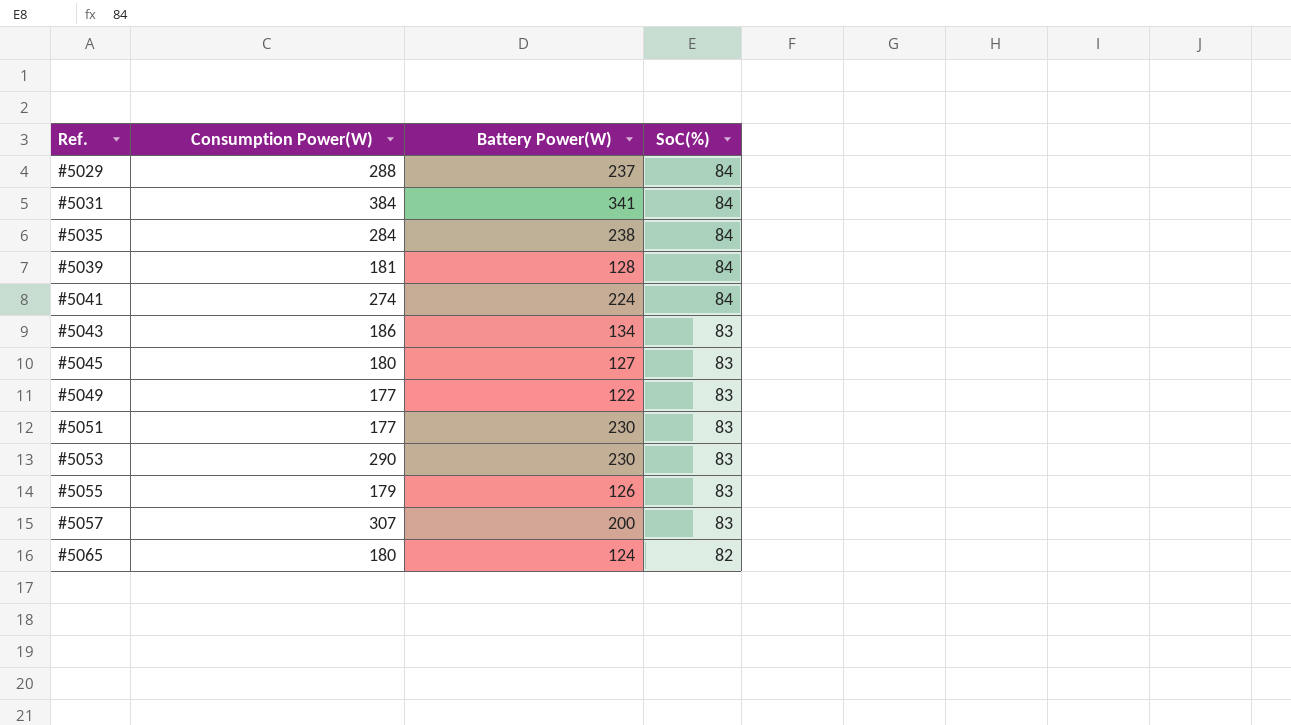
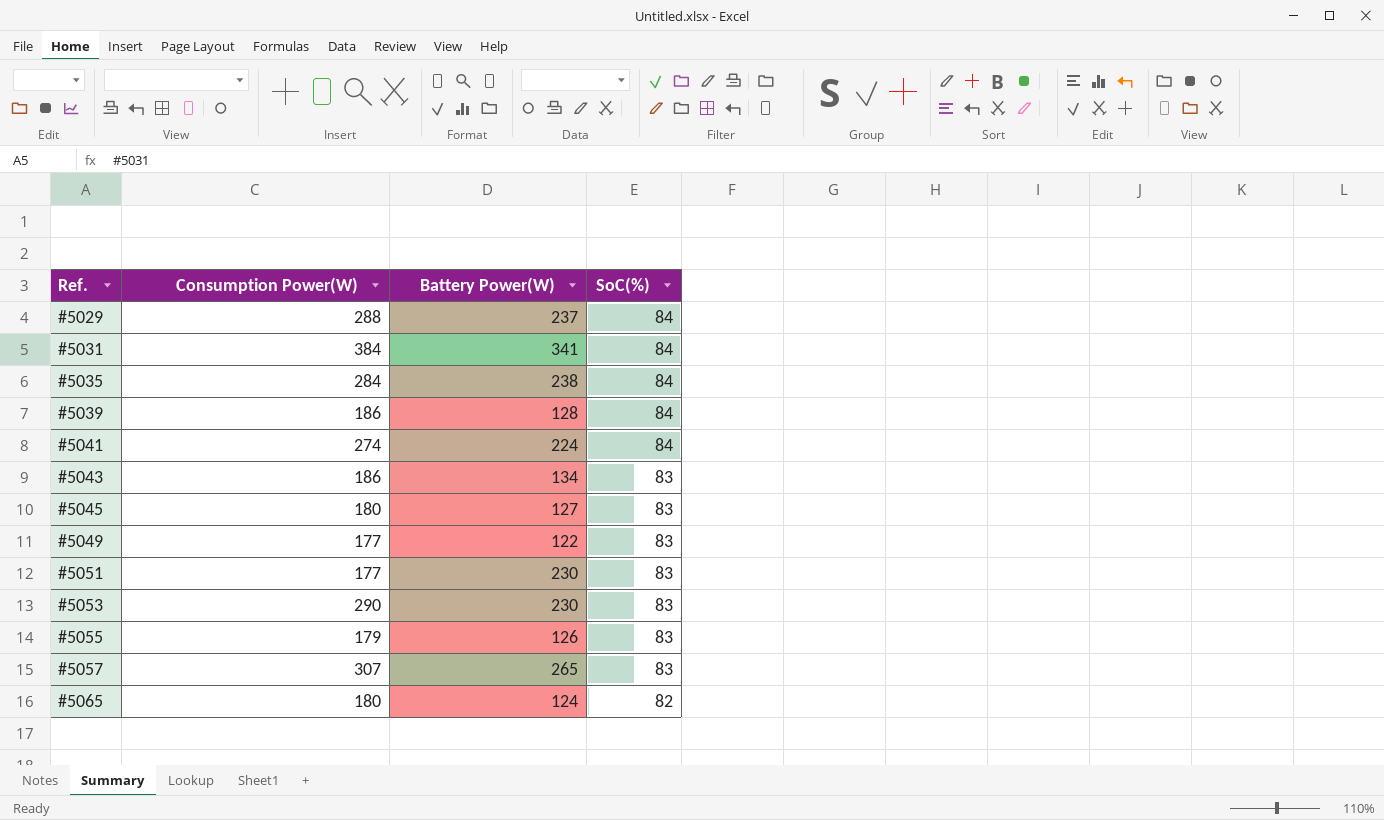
#5039 | Consumption Power(W): 181 -> 186
#5057 | Battery Power(W): 200 -> 265

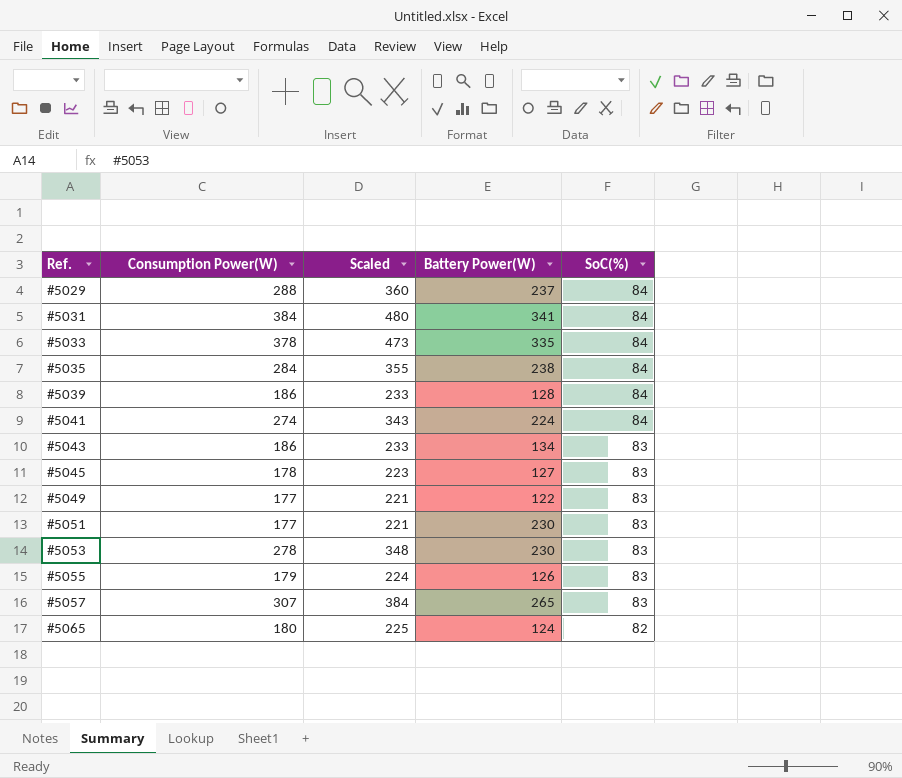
column Scaled | formula: none -> [Consumption Power(W)] * 1.25
row #5033: none -> 378 | 473 | 335 | 84
#5045 | Consumption Power(W): 180 -> 178
#5053 | Consumption Power(W): 290 -> 278

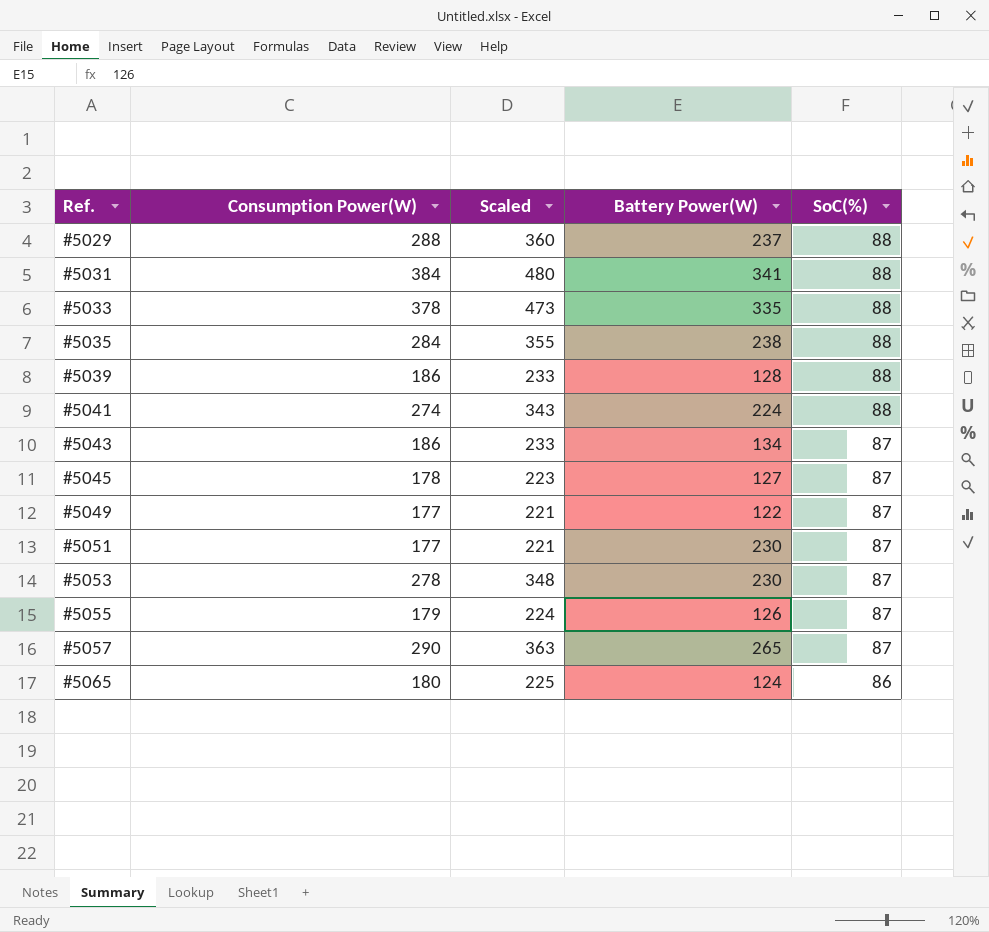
#5029 | SoC(%): 84 -> 88
#5031 | SoC(%): 84 -> 88
#5033 | SoC(%): 84 -> 88
#5035 | SoC(%): 84 -> 88
#5039 | SoC(%): 84 -> 88
#5041 | SoC(%): 84 -> 88
#5043 | SoC(%): 83 -> 87
#5045 | SoC(%): 83 -> 87
#5049 | SoC(%): 83 -> 87
#5051 | SoC(%): 83 -> 87
#5053 | SoC(%): 83 -> 87
#5055 | SoC(%): 83 -> 87
#5057 | Consumption Power(W): 307 -> 290
#5057 | Scaled: 384 -> 363
#5057 | SoC(%): 83 -> 87
#5065 | SoC(%): 82 -> 86

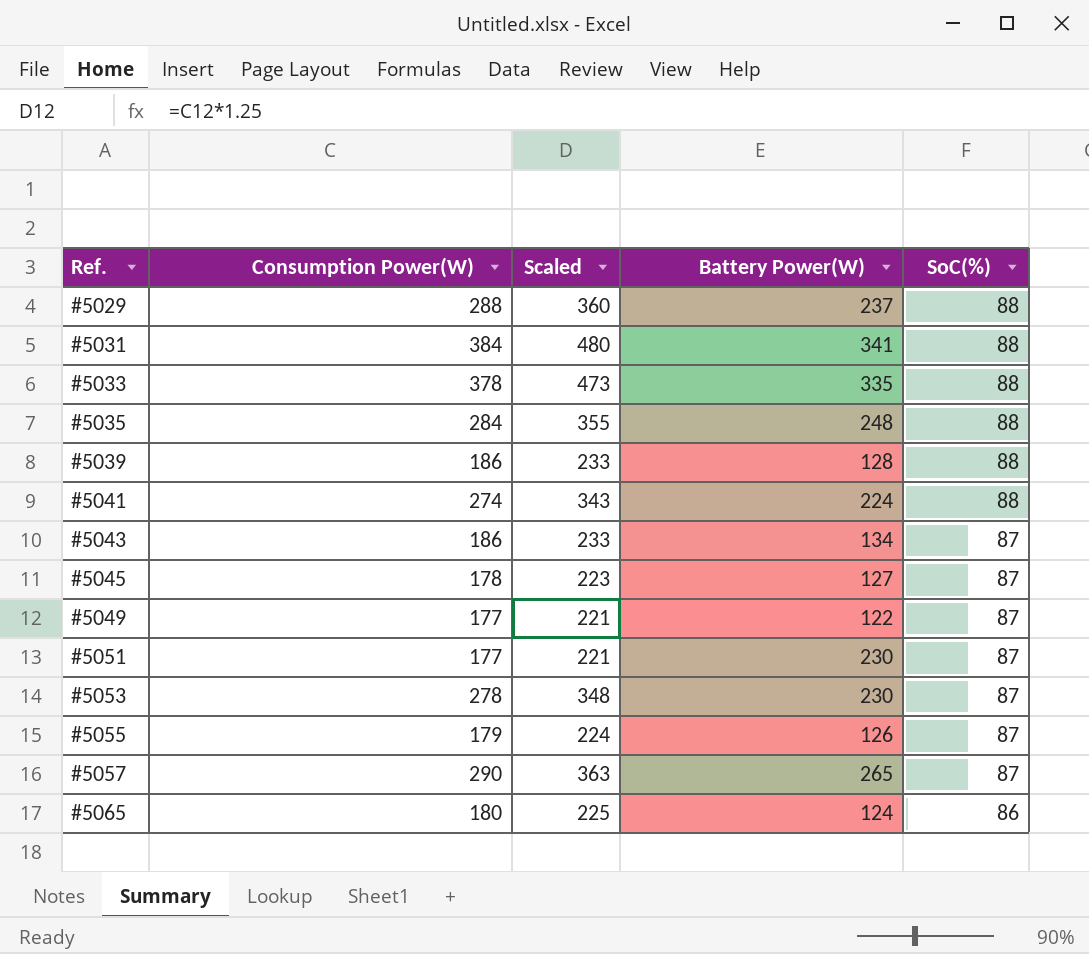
#5035 | Battery Power(W): 238 -> 248

